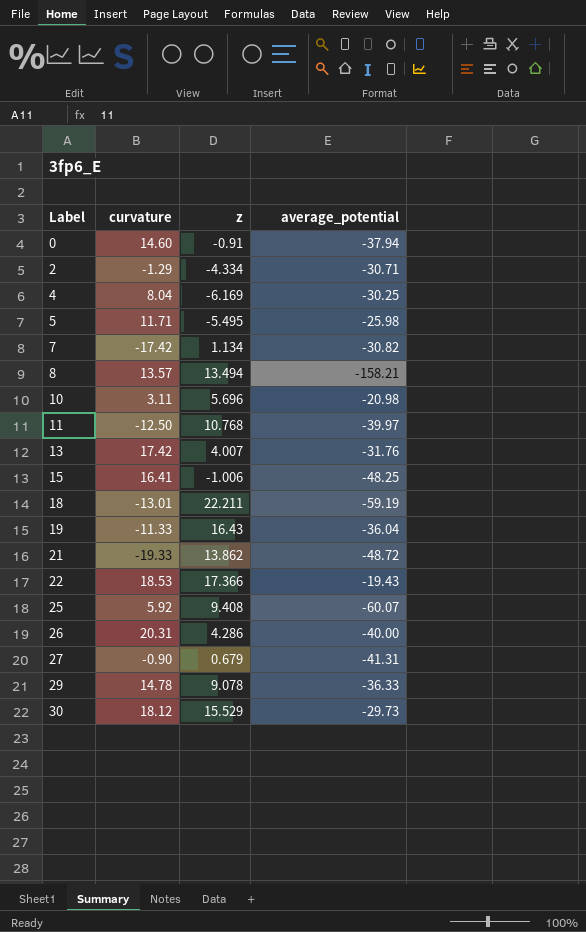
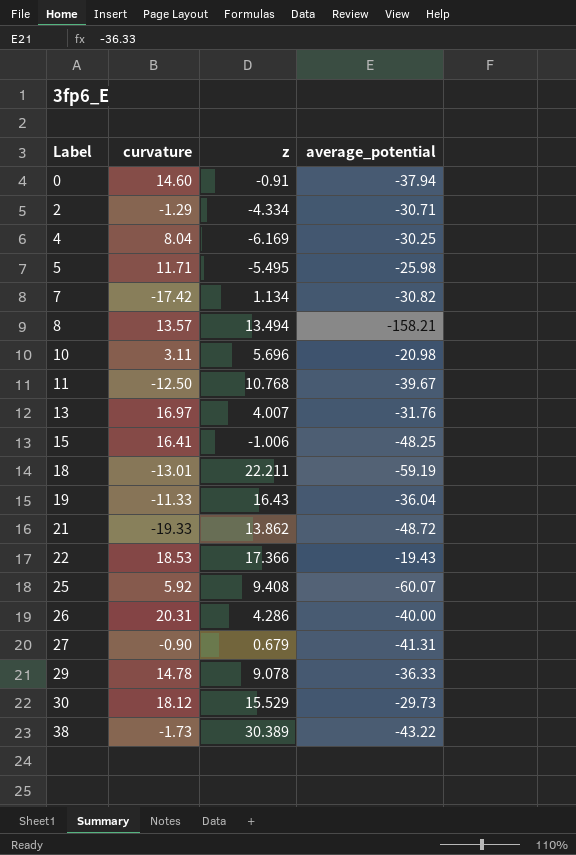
11 | average_potential: -39.97 -> -39.67
13 | curvature: 17.42 -> 16.97
row 38: none -> -1.73 | 30.389 | -43.22

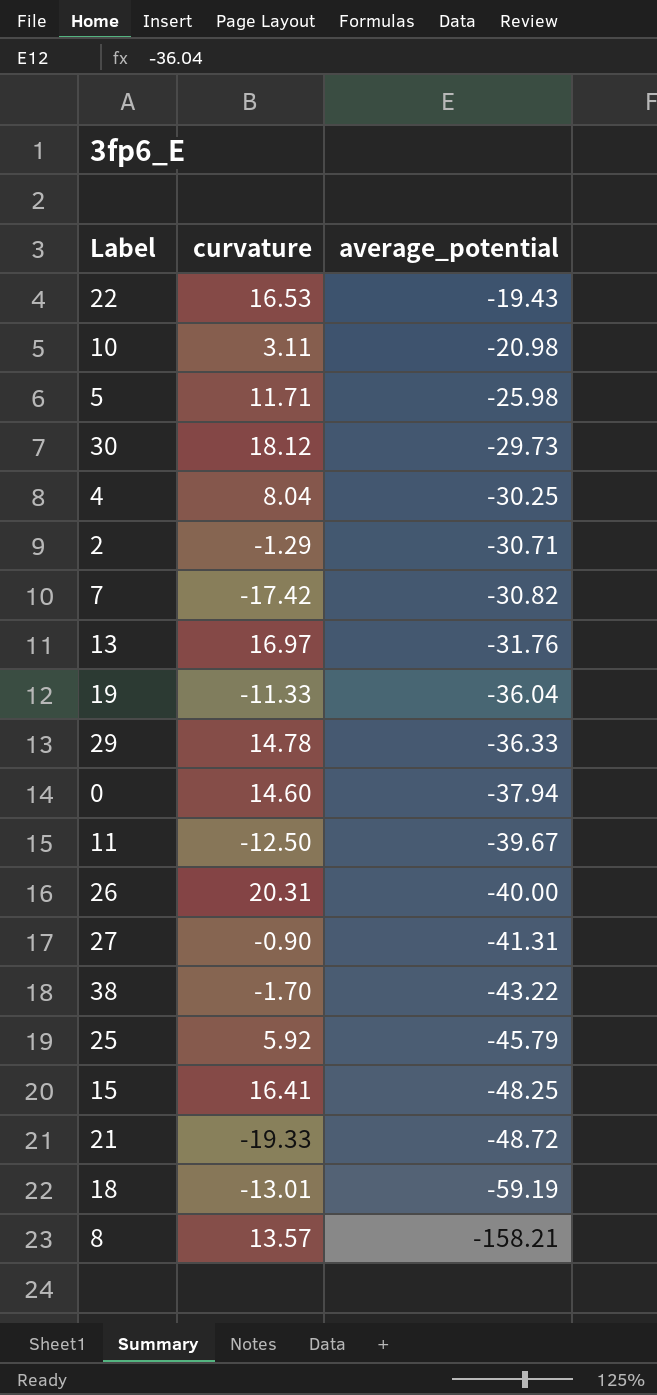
row order: Label ascending -> average_potential descending
column z | position: 3 -> none
22 | curvature: 18.53 -> 16.53
38 | curvature: -1.73 -> -1.70
25 | average_potential: -60.07 -> -45.79

